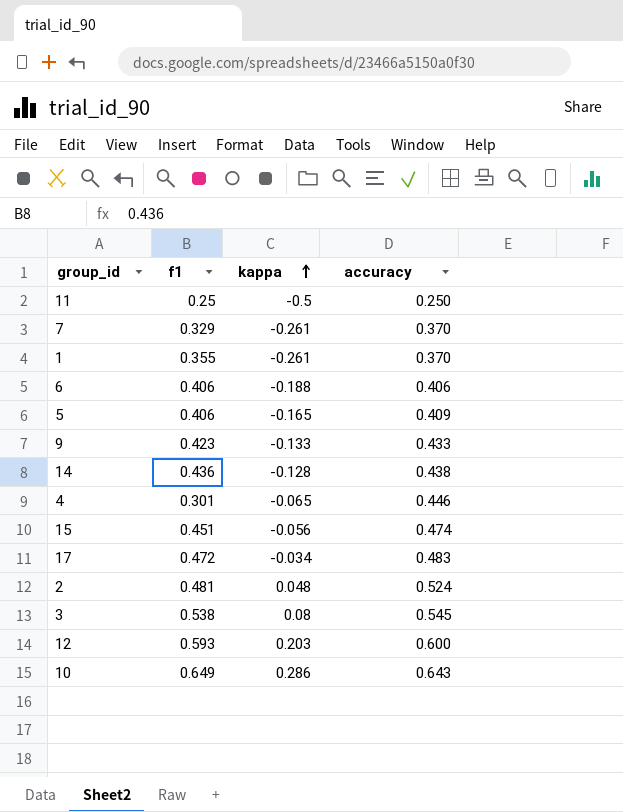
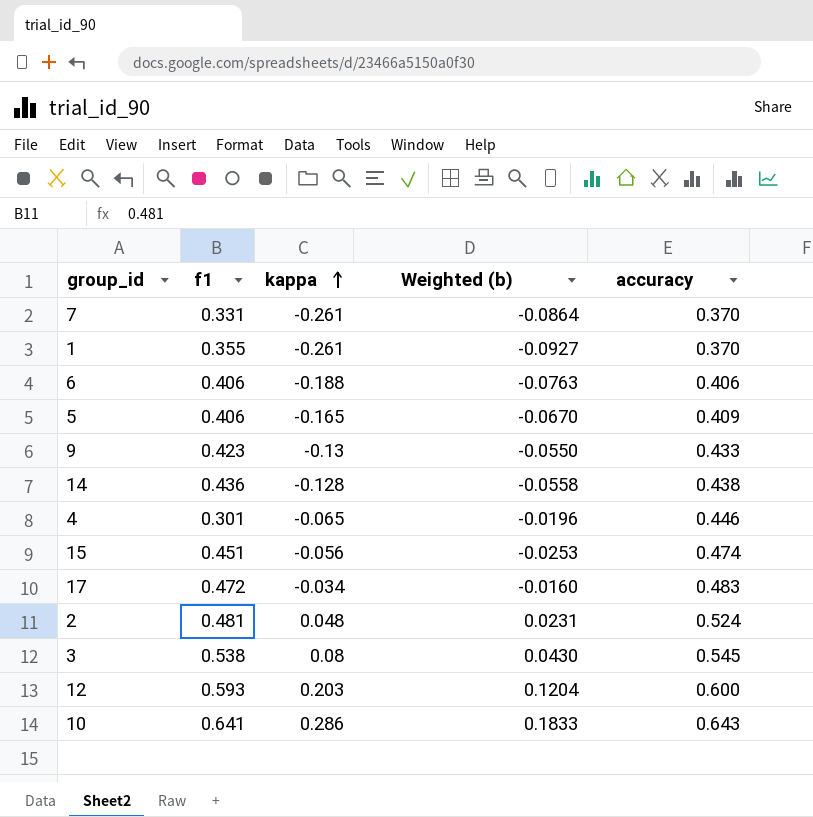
column Weighted (b) | formula: none -> [f1] * [kappa]
row 11: 0.25 | -0.5 | 0.250 -> none
7 | f1: 0.329 -> 0.331
9 | kappa: -0.133 -> -0.13
10 | f1: 0.649 -> 0.641

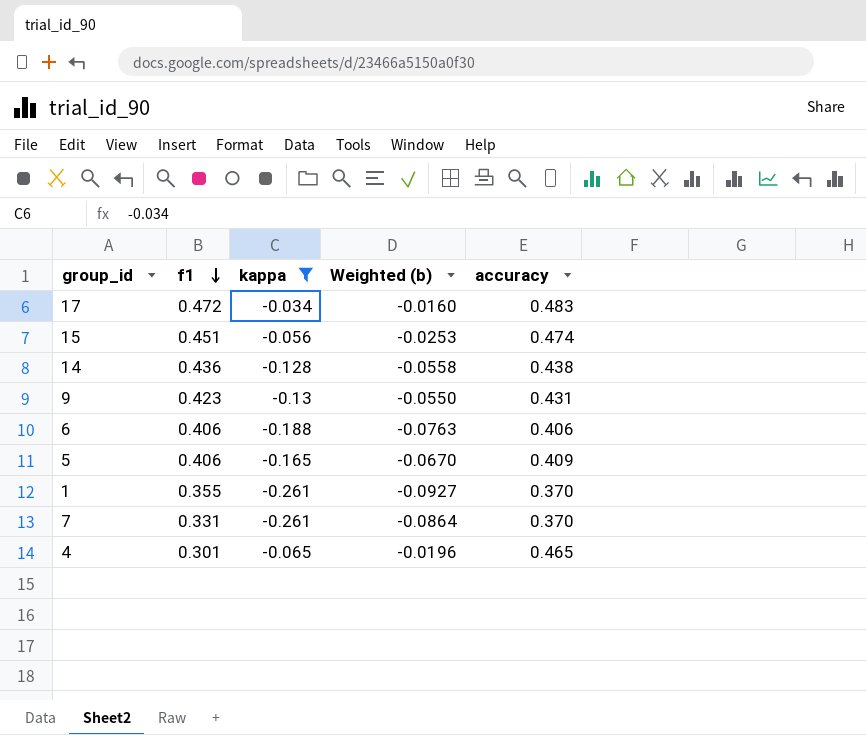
filter: none -> kappa <= -0.034
row order: kappa ascending -> f1 descending
9 | accuracy: 0.433 -> 0.431
4 | accuracy: 0.446 -> 0.465

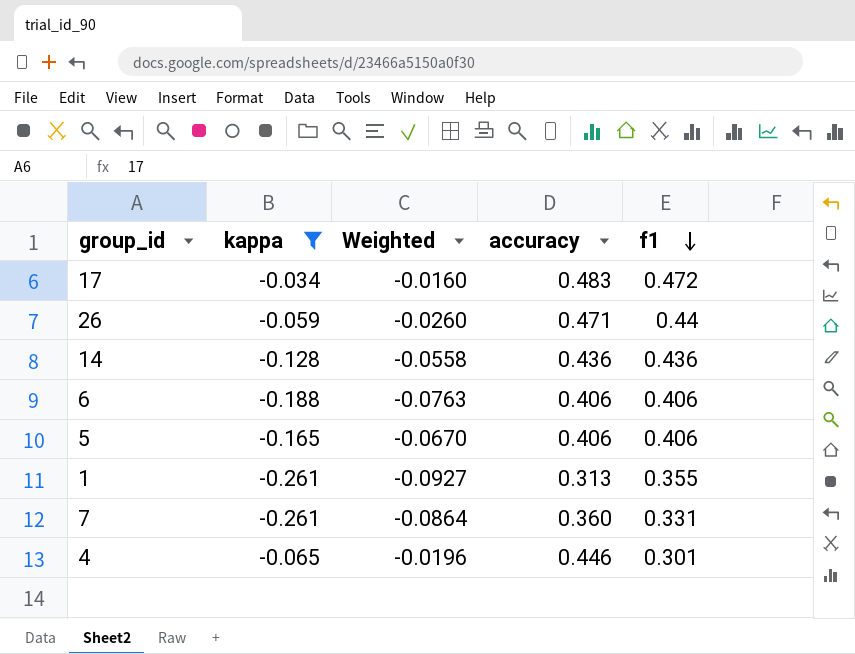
column name: Weighted (b) -> Weighted
column f1 | position: 2 -> 5
row 15: 0.451 | -0.056 | -0.0253 | 0.474 -> none
row 9: 0.423 | -0.13 | -0.0550 | 0.431 -> none
row 26: none -> -0.059 | -0.0260 | 0.471 | 0.44
14 | accuracy: 0.438 -> 0.436
5 | accuracy: 0.409 -> 0.406
1 | accuracy: 0.370 -> 0.313
7 | accuracy: 0.370 -> 0.360
4 | accuracy: 0.465 -> 0.446

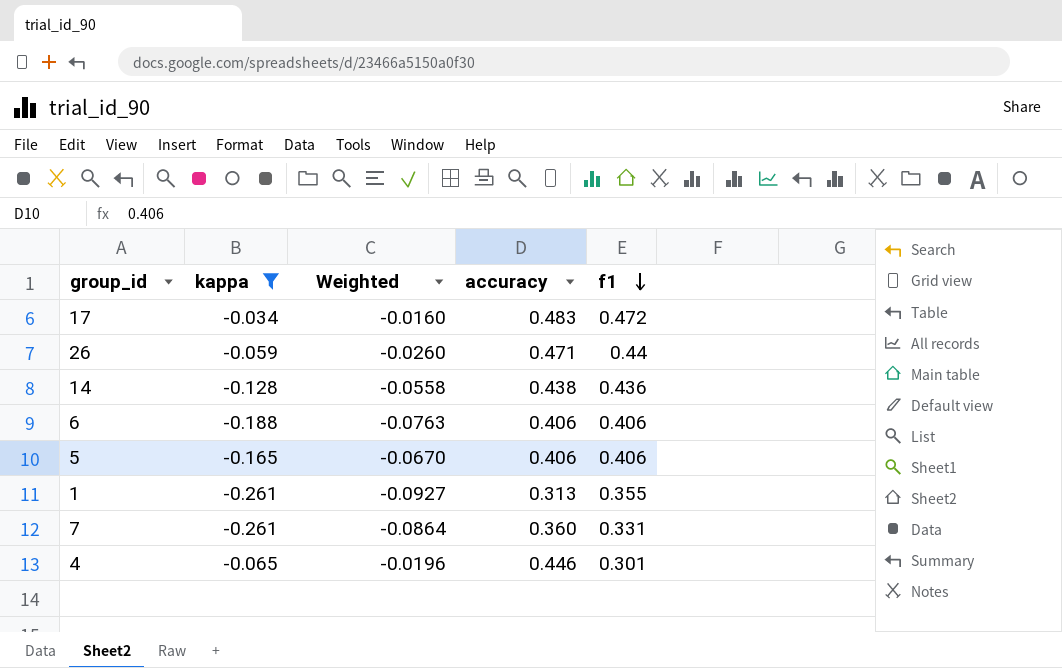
14 | accuracy: 0.436 -> 0.438

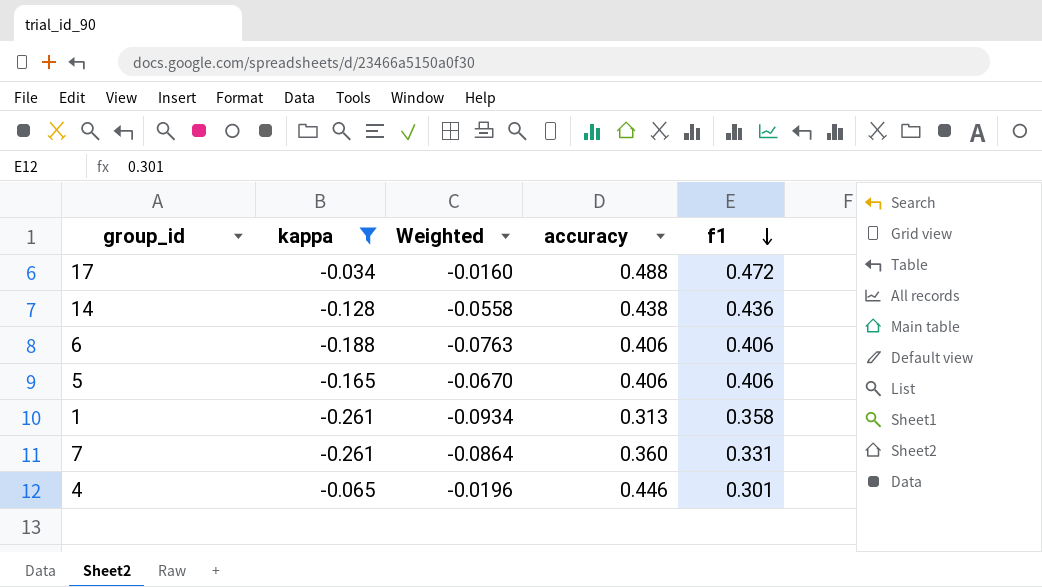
row 26: -0.059 | -0.0260 | 0.471 | 0.44 -> none
17 | accuracy: 0.483 -> 0.488
1 | Weighted: -0.0927 -> -0.0934
1 | f1: 0.355 -> 0.358

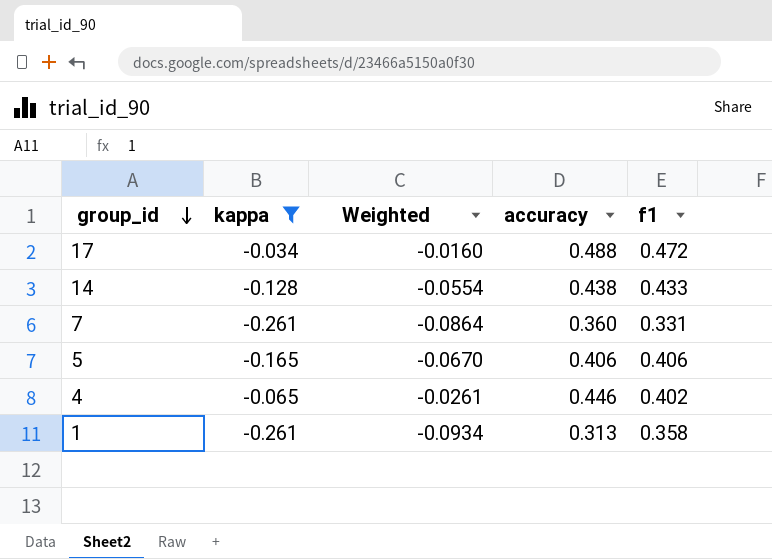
row order: f1 descending -> group_id descending
row 6: -0.188 | -0.0763 | 0.406 | 0.406 -> none
14 | Weighted: -0.0558 -> -0.0554
14 | f1: 0.436 -> 0.433
4 | Weighted: -0.0196 -> -0.0261
4 | f1: 0.301 -> 0.402

